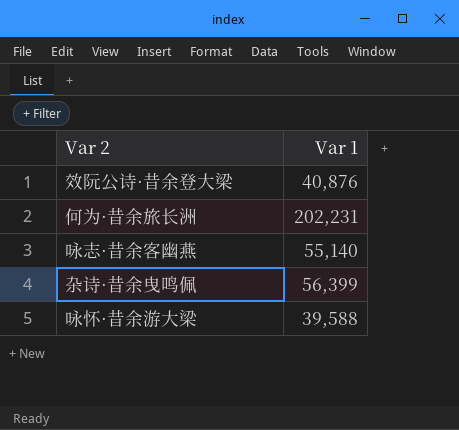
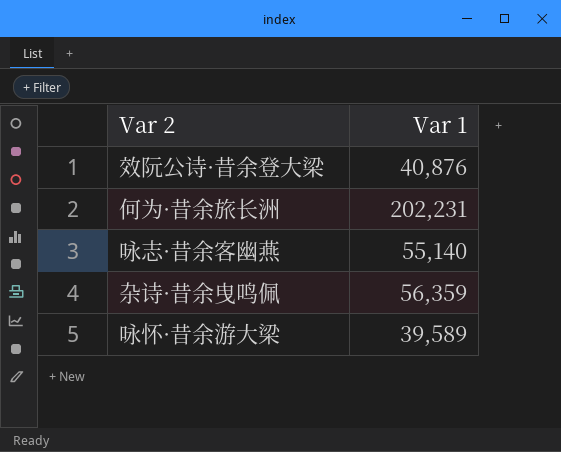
杂诗·昔余曳鸣佩 | Var 1: 56,399 -> 56,359
咏怀·昔余游大梁 | Var 1: 39,588 -> 39,589

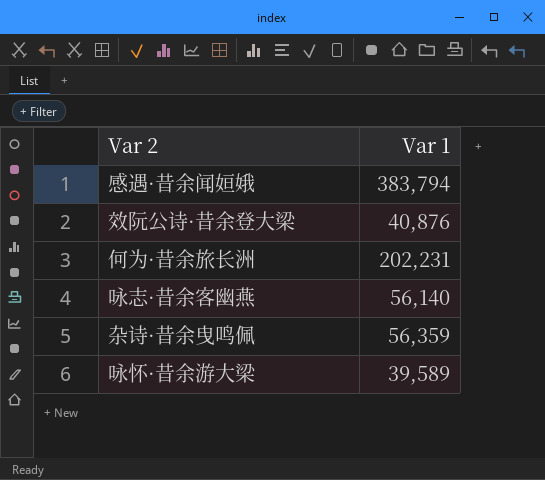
row 感遇·昔余闻姮娥: none -> 383,794
咏志·昔余客幽燕 | Var 1: 55,140 -> 56,140

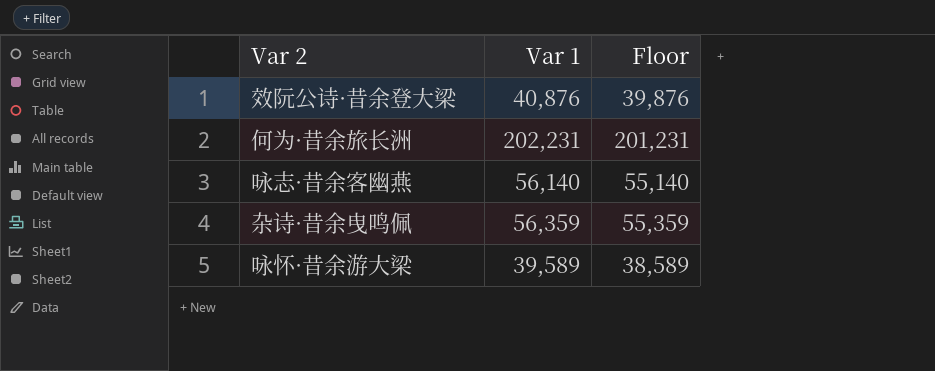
column Floor | formula: none -> [Var 1] - 1000
row 感遇·昔余闻姮娥: 383,794 -> none

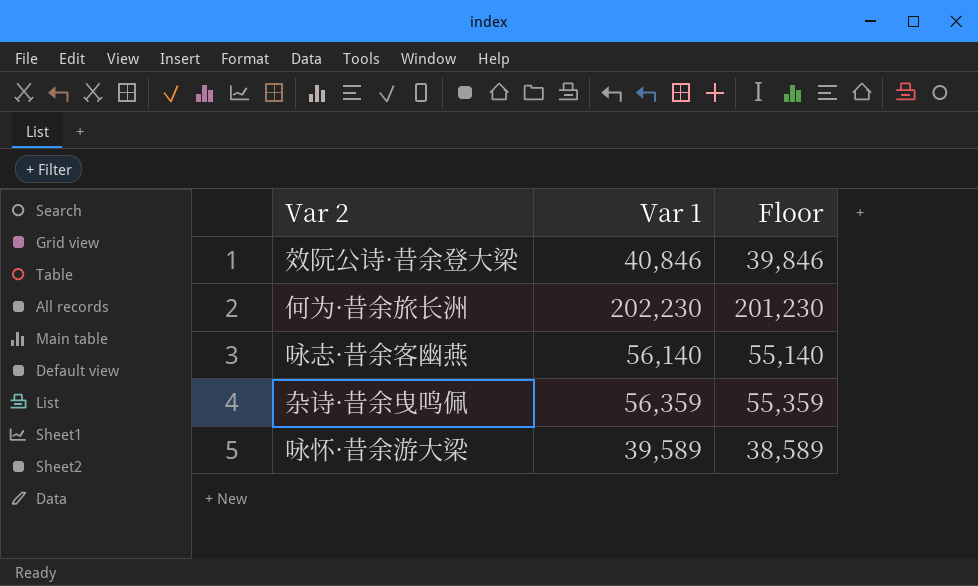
效阮公诗·昔余登大梁 | Var 1: 40,876 -> 40,846
效阮公诗·昔余登大梁 | Floor: 39,876 -> 39,846
何为·昔余旅长洲 | Var 1: 202,231 -> 202,230
何为·昔余旅长洲 | Floor: 201,231 -> 201,230

